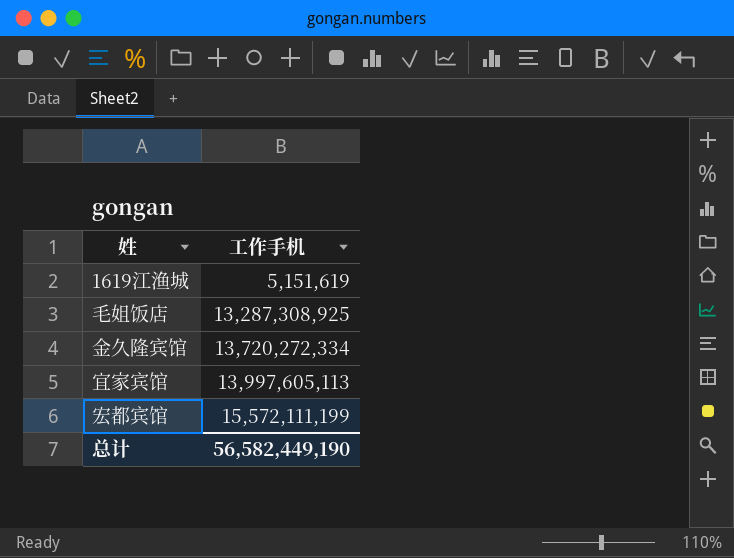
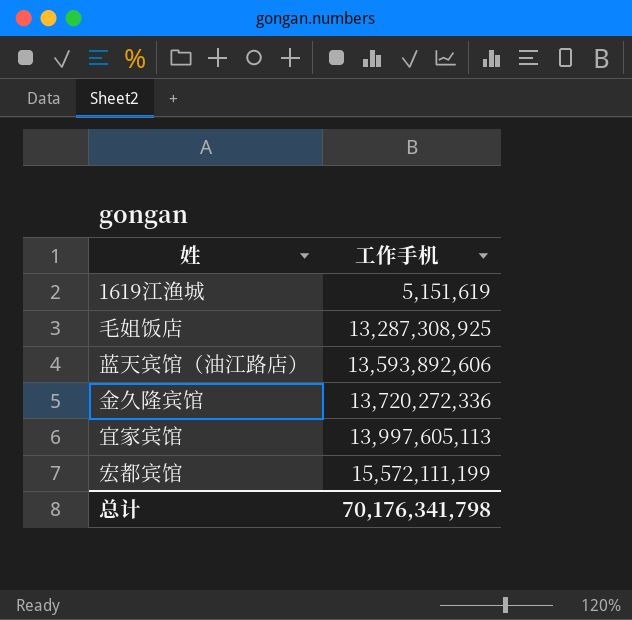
row 蓝天宾馆（油江路店）: none -> 13,593,892,606
金久隆宾馆 | 工作手机: 13,720,272,334 -> 13,720,272,336
总计 | 工作手机: 56,582,449,190 -> 70,176,341,798

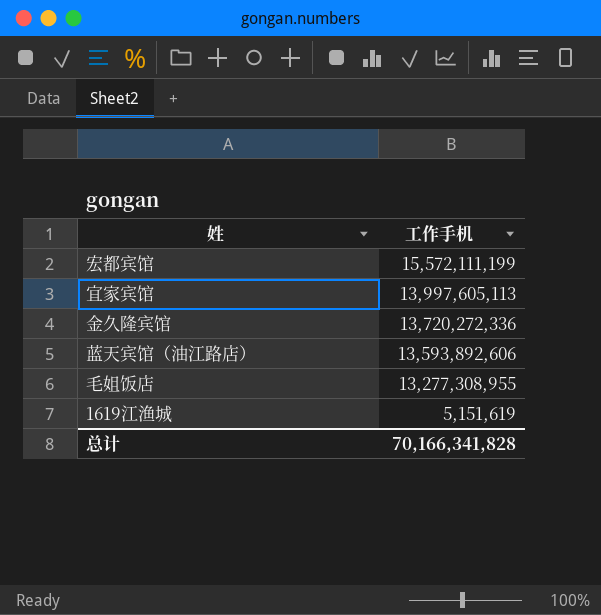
row order: 工作手机 ascending -> 工作手机 descending
毛姐饭店 | 工作手机: 13,287,308,925 -> 13,277,308,955
总计 | 工作手机: 70,176,341,798 -> 70,166,341,828

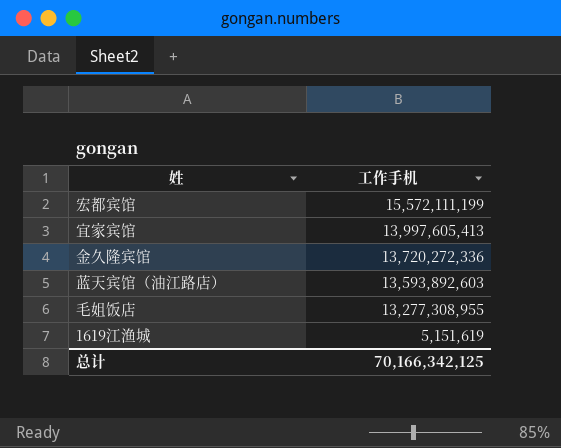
宜家宾馆 | 工作手机: 13,997,605,113 -> 13,997,605,413
蓝天宾馆（油江路店） | 工作手机: 13,593,892,606 -> 13,593,892,603
总计 | 工作手机: 70,166,341,828 -> 70,166,342,125

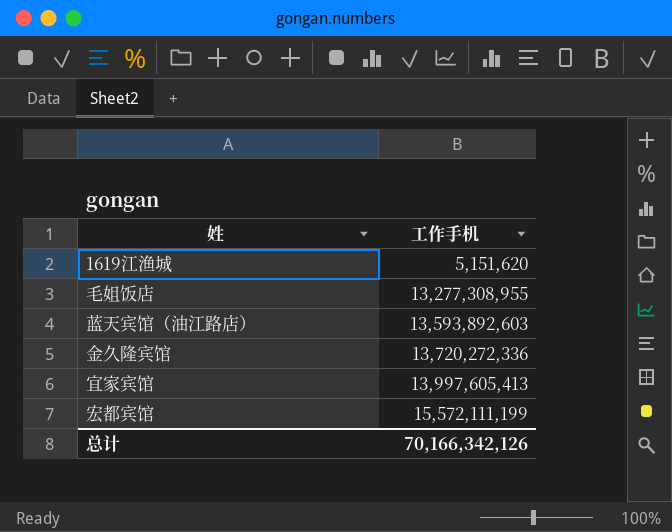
row order: 工作手机 descending -> 工作手机 ascending
1619江渔城 | 工作手机: 5,151,619 -> 5,151,620
总计 | 工作手机: 70,166,342,125 -> 70,166,342,126

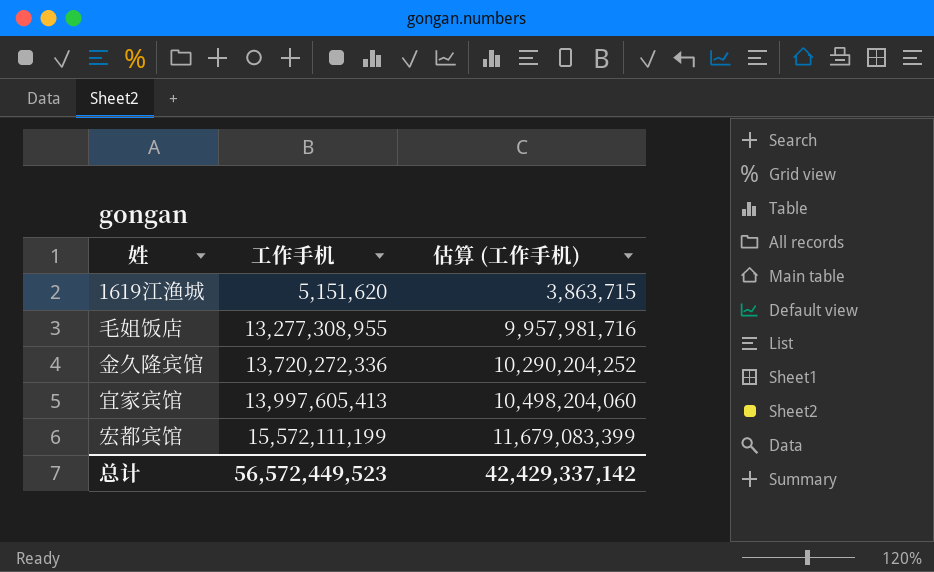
column 估算 (工作手机) | formula: none -> [工作手机] * 0.75
row 蓝天宾馆（油江路店）: 13,593,892,603 -> none
总计 | 工作手机: 70,166,342,126 -> 56,572,449,523

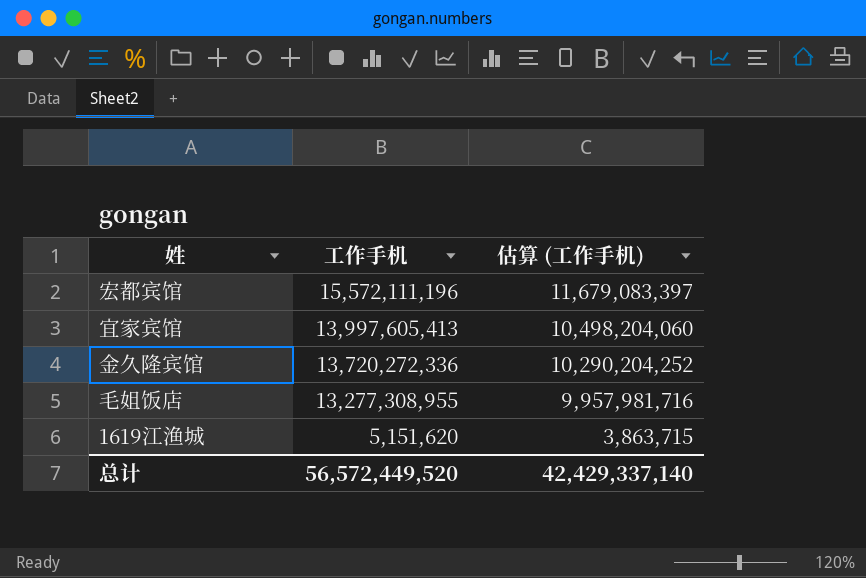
row order: 工作手机 ascending -> 工作手机 descending
宏都宾馆 | 工作手机: 15,572,111,199 -> 15,572,111,196
宏都宾馆 | 估算 (工作手机): 11,679,083,399 -> 11,679,083,397
总计 | 工作手机: 56,572,449,523 -> 56,572,449,520
总计 | 估算 (工作手机): 42,429,337,142 -> 42,429,337,140

